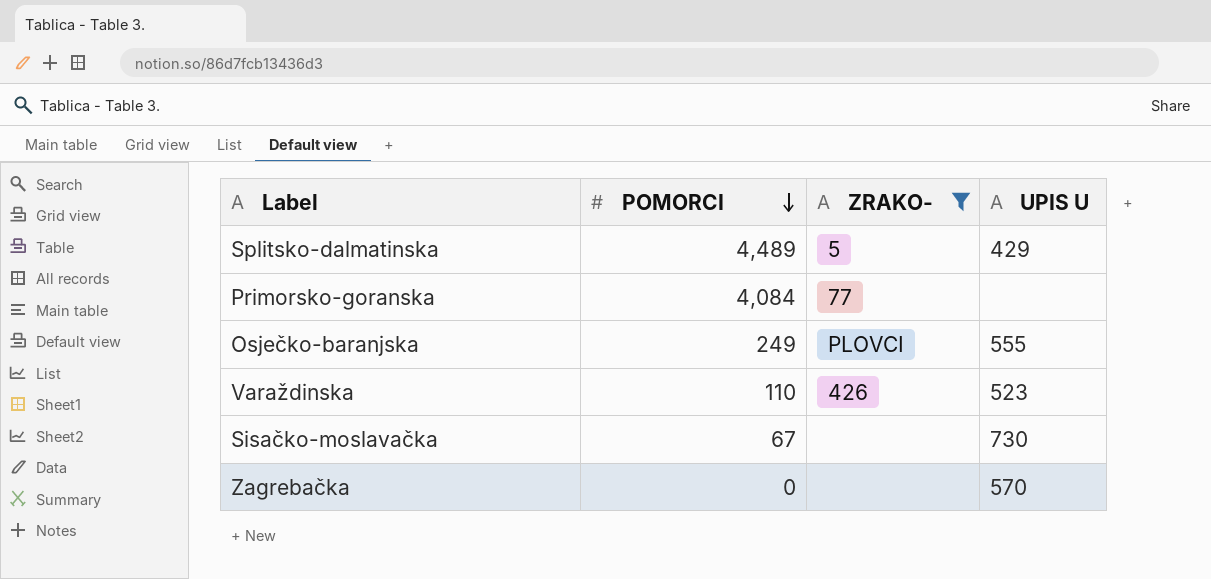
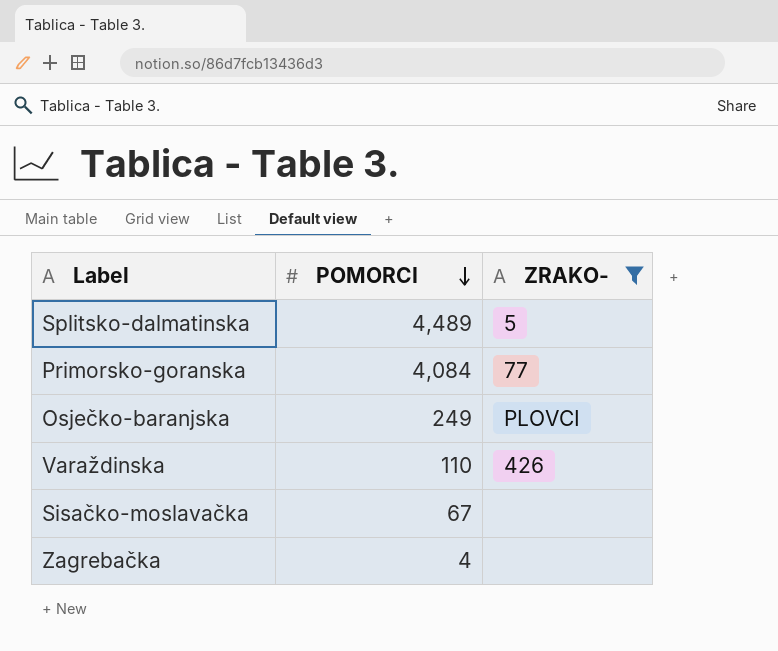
column UPIS U | position: 4 -> none
Zagrebačka | POMORCI: 0 -> 4

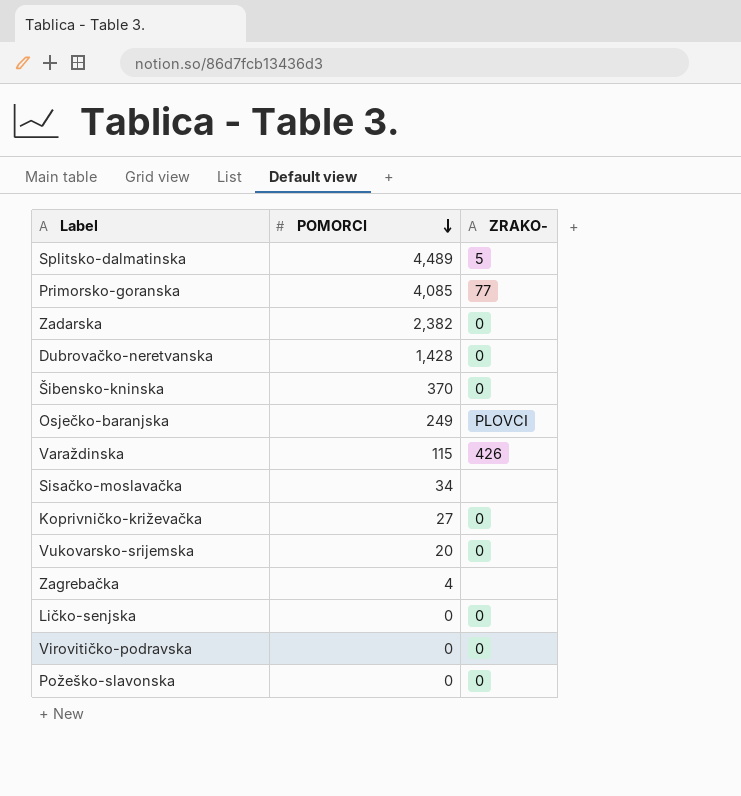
filter: ZRAKO- != 0 -> none
Primorsko-goranska | POMORCI: 4,084 -> 4,085
Varaždinska | POMORCI: 110 -> 115
Sisačko-moslavačka | POMORCI: 67 -> 34

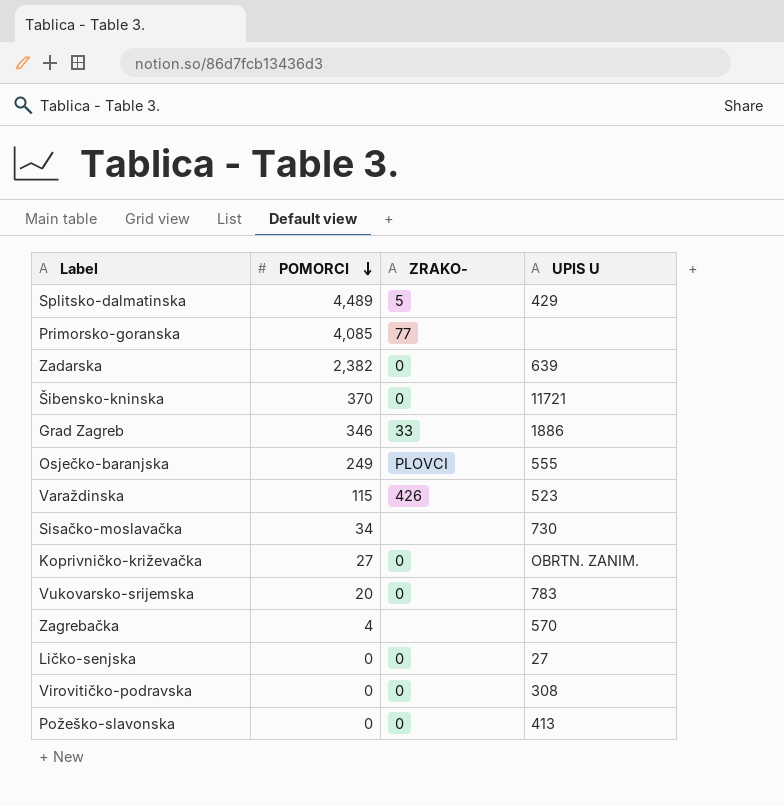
column UPIS U | position: none -> 4
row Dubrovačko-neretvanska: 1,428 | 0 -> none
row Grad Zagreb: none -> 346 | 33 | 1886

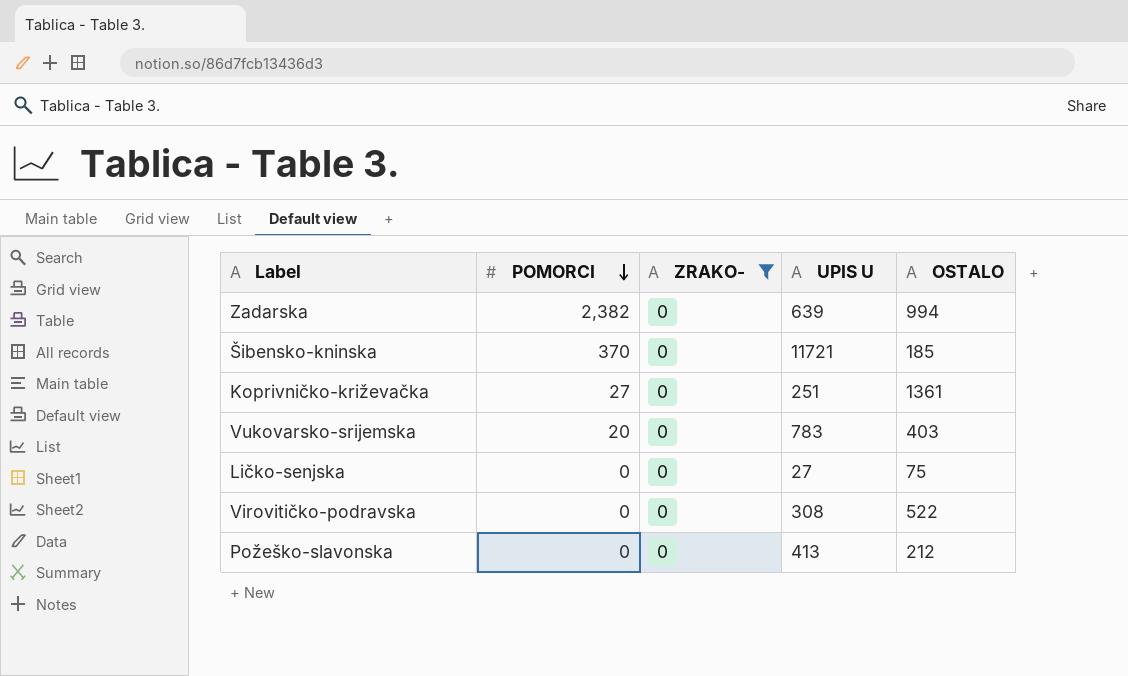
filter: none -> ZRAKO- = 0
column OSTALO | position: none -> 5
Koprivničko-križevačka | UPIS U: OBRTN. ZANIM. -> 251

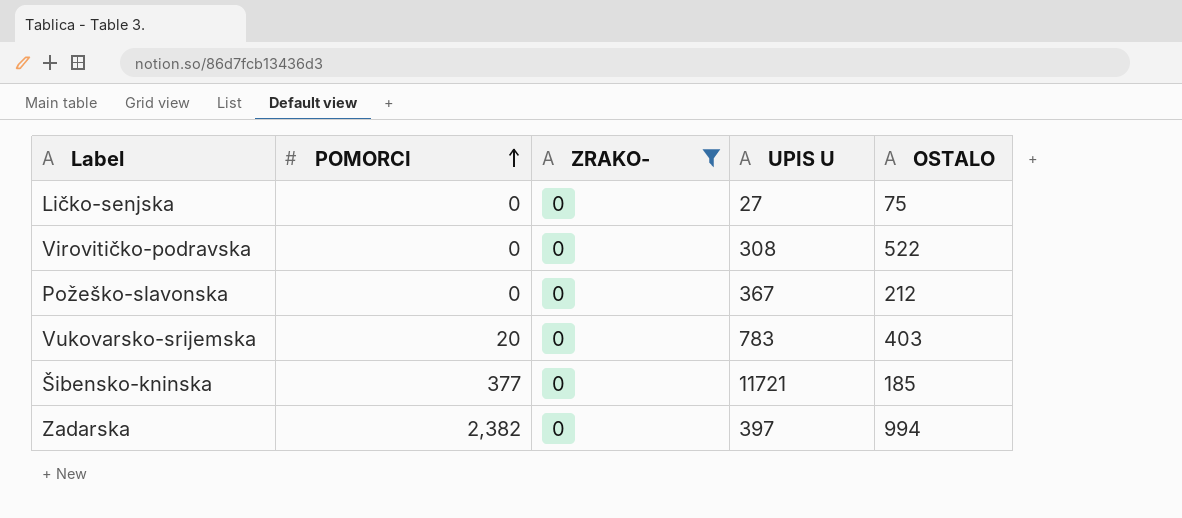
row order: POMORCI descending -> POMORCI ascending
row Koprivničko-križevačka: 27 | 0 | 251 | 1361 -> none
Požeško-slavonska | UPIS U: 413 -> 367
Šibensko-kninska | POMORCI: 370 -> 377
Zadarska | UPIS U: 639 -> 397

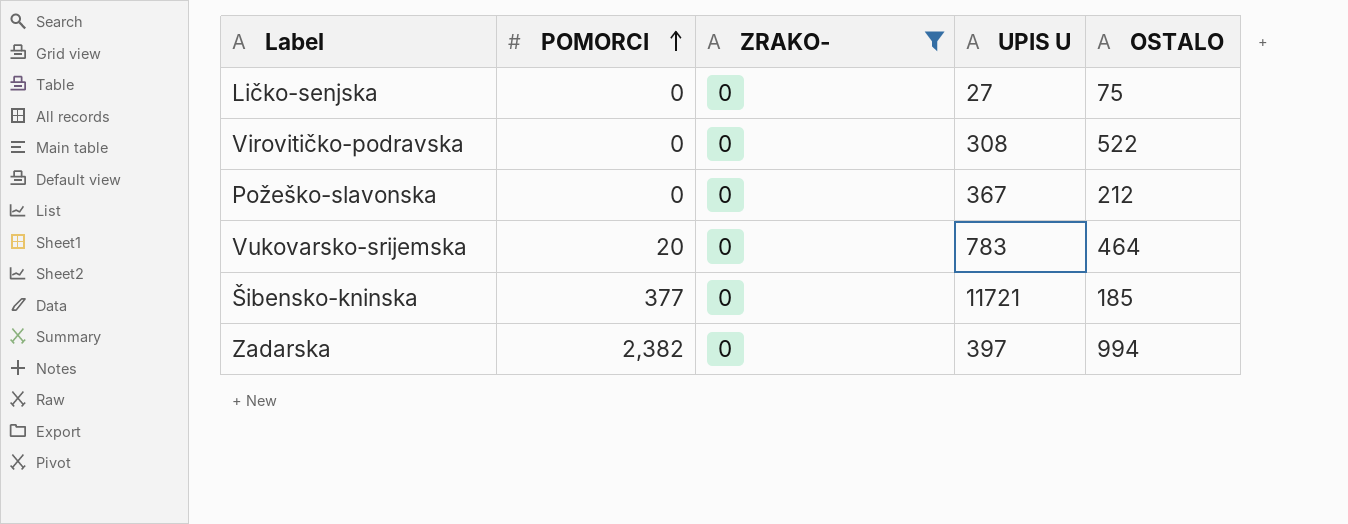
Vukovarsko-srijemska | OSTALO: 403 -> 464

